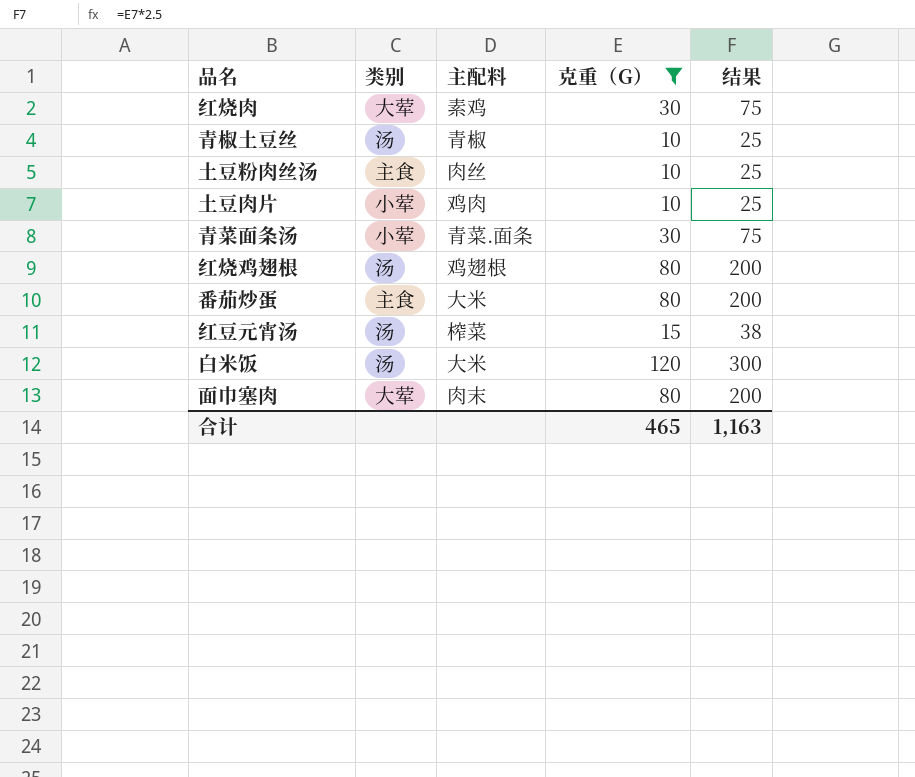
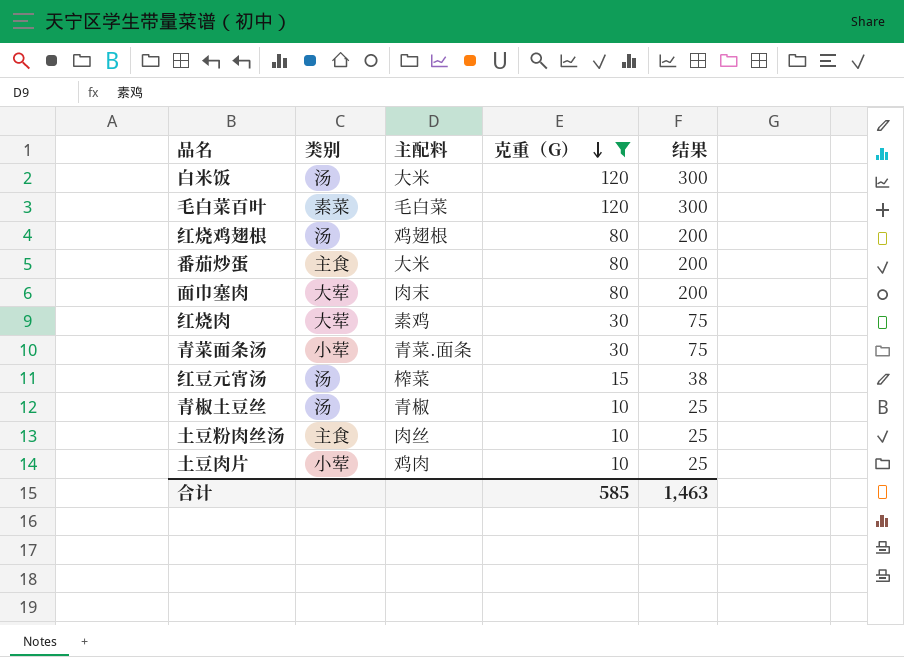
row order: none -> 克重（G） descending
row 毛白菜百叶: none -> 素菜 | 毛白菜 | 120 | 300
合计 | 克重（G）: 465 -> 585
合计 | 结果: 1,163 -> 1,463

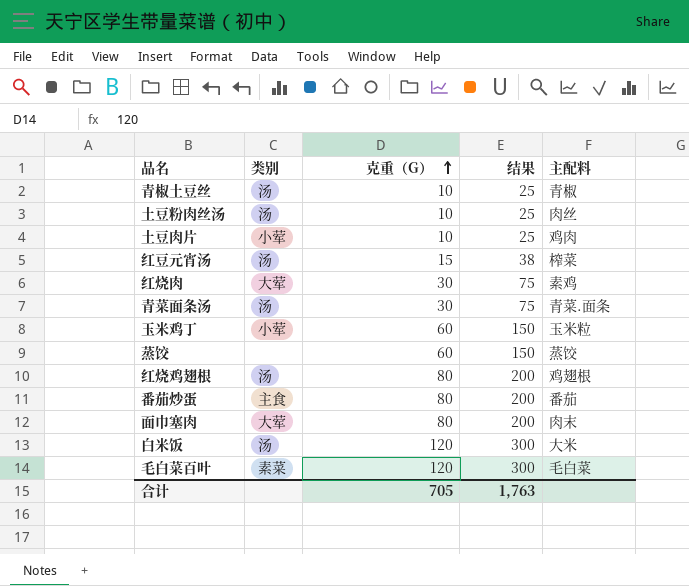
filter: 克重（G） != 60 -> none
row order: 克重（G） descending -> 克重（G） ascending
column 主配料 | position: 3 -> 5
土豆粉肉丝汤 | 类别: 主食 -> 汤
青菜面条汤 | 类别: 小荤 -> 汤
番茄炒蛋 | 主配料: 大米 -> 番茄
合计 | 克重（G）: 585 -> 705
合计 | 结果: 1,463 -> 1,763

